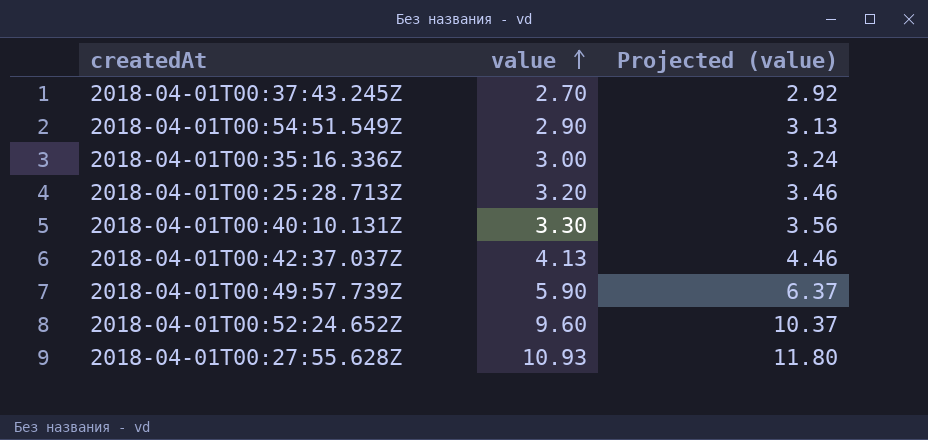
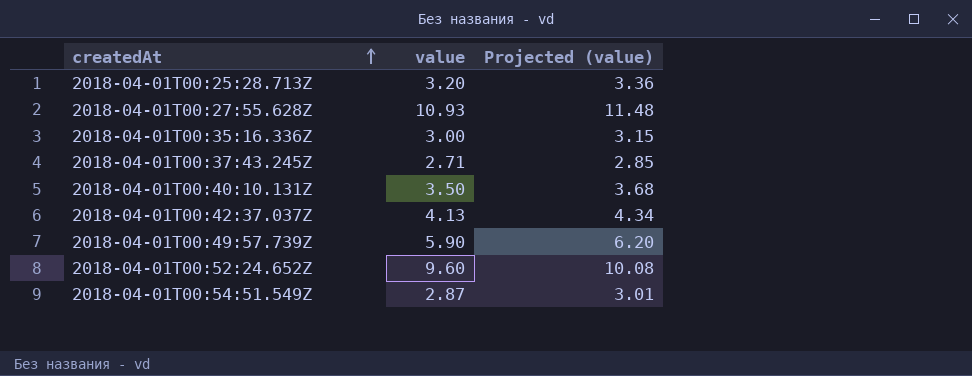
row order: value ascending -> createdAt ascending
column Projected (value) | formula: [value] * 1.08 -> [value] * 1.05
2018-04-01T00:37:43.245Z | value: 2.70 -> 2.71
2018-04-01T00:40:10.131Z | value: 3.30 -> 3.50
2018-04-01T00:54:51.549Z | value: 2.90 -> 2.87

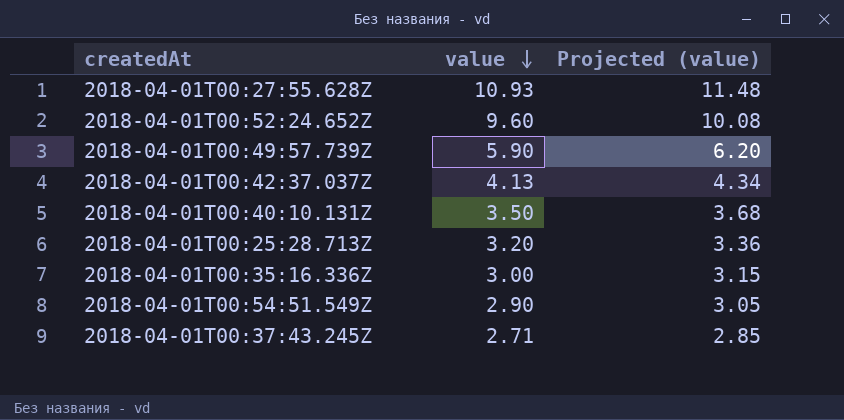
row order: createdAt ascending -> value descending
2018-04-01T00:54:51.549Z | value: 2.87 -> 2.90
2018-04-01T00:54:51.549Z | Projected (value): 3.01 -> 3.05

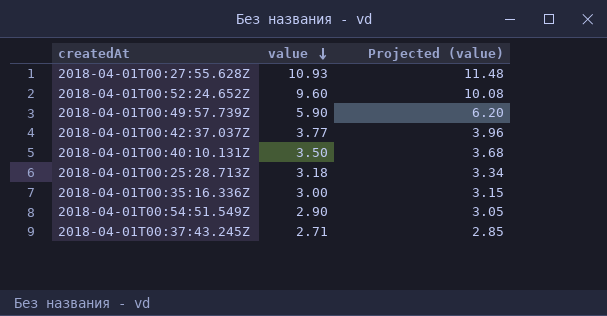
2018-04-01T00:42:37.037Z | value: 4.13 -> 3.77
2018-04-01T00:42:37.037Z | Projected (value): 4.34 -> 3.96
2018-04-01T00:25:28.713Z | value: 3.20 -> 3.18
2018-04-01T00:25:28.713Z | Projected (value): 3.36 -> 3.34

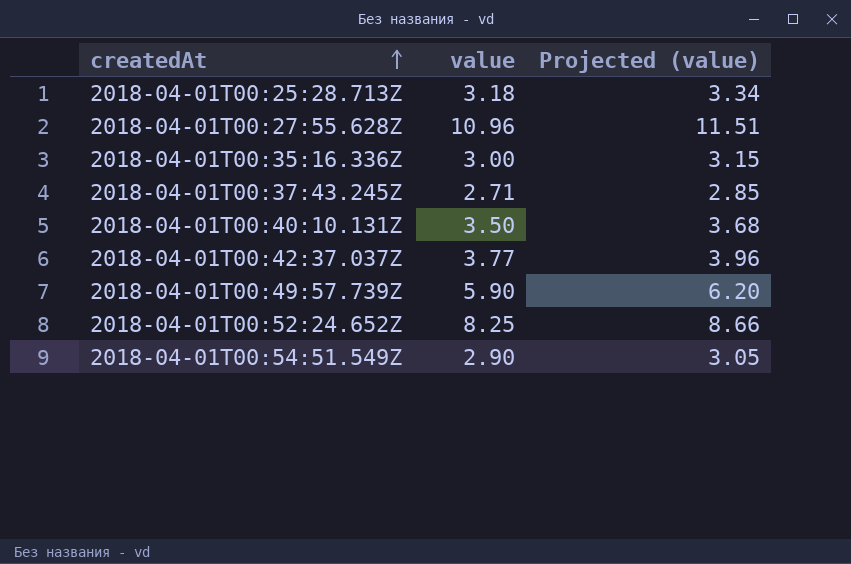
row order: value descending -> createdAt ascending
2018-04-01T00:27:55.628Z | value: 10.93 -> 10.96
2018-04-01T00:27:55.628Z | Projected (value): 11.48 -> 11.51
2018-04-01T00:52:24.652Z | value: 9.60 -> 8.25
2018-04-01T00:52:24.652Z | Projected (value): 10.08 -> 8.66

